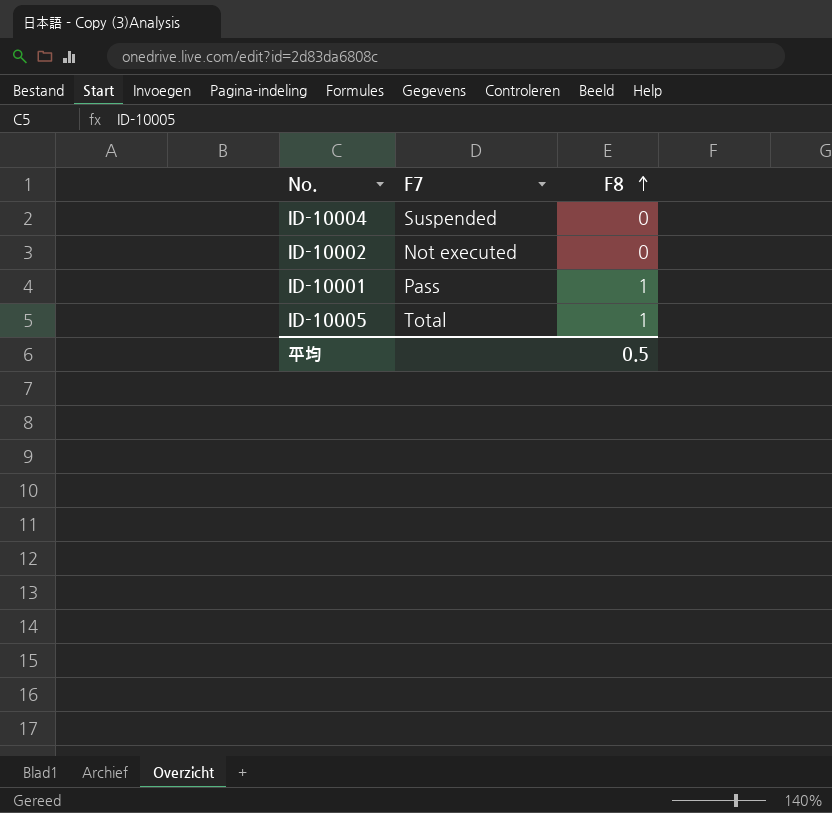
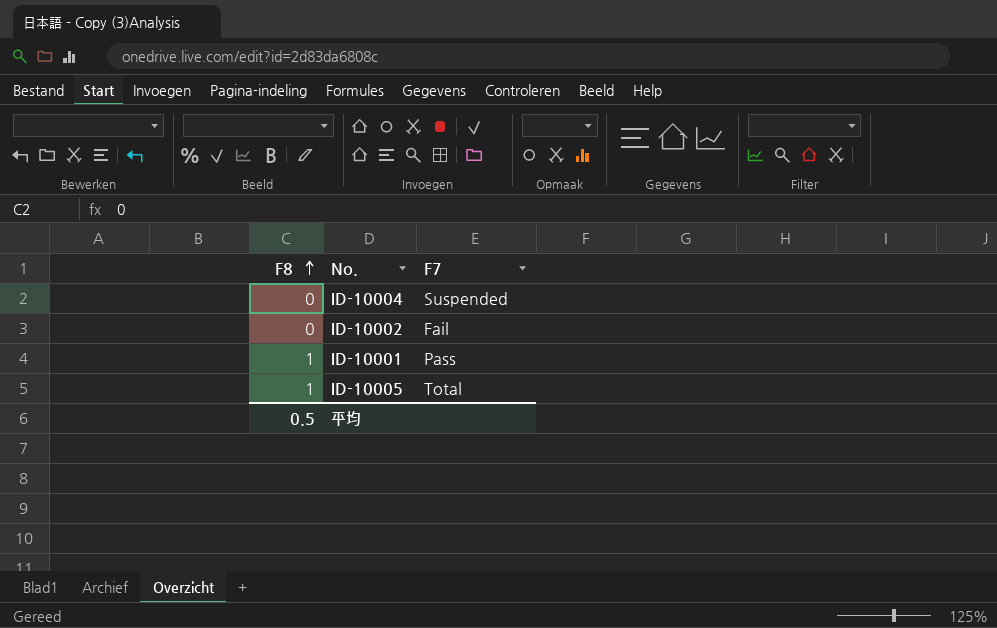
column F8 | position: 3 -> 1
ID-10002 | F7: Not executed -> Fail

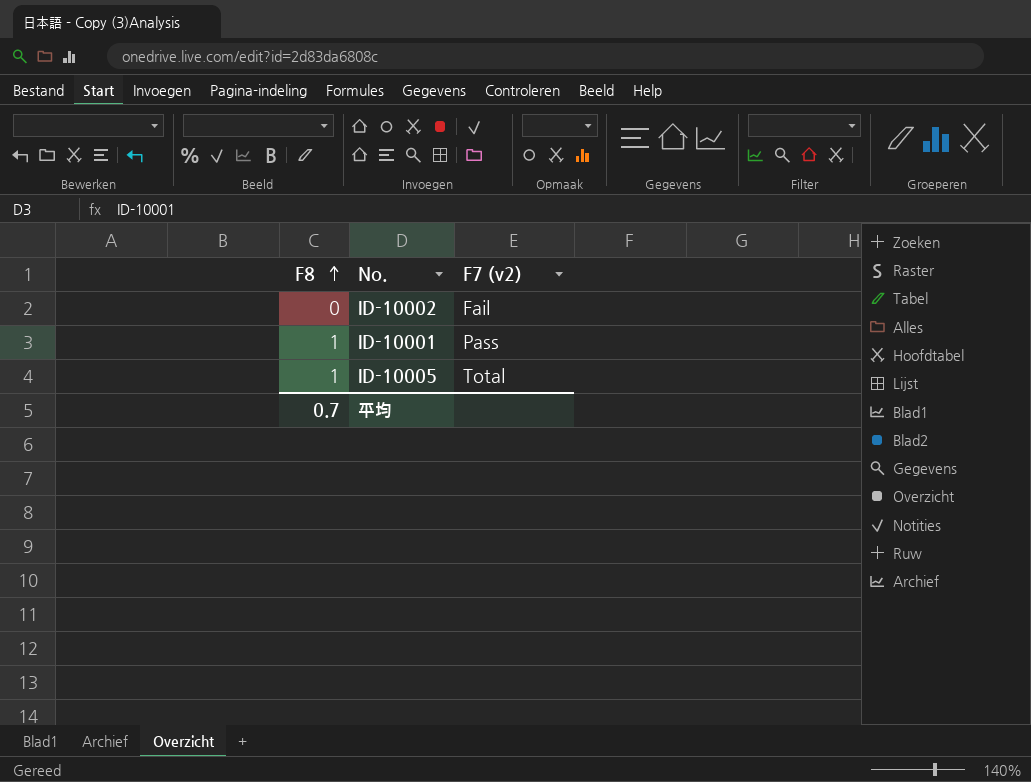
column name: F7 -> F7 (v2)
row ID-10004: 0 | Suspended -> none
平均 | F8: 0.5 -> 0.7

